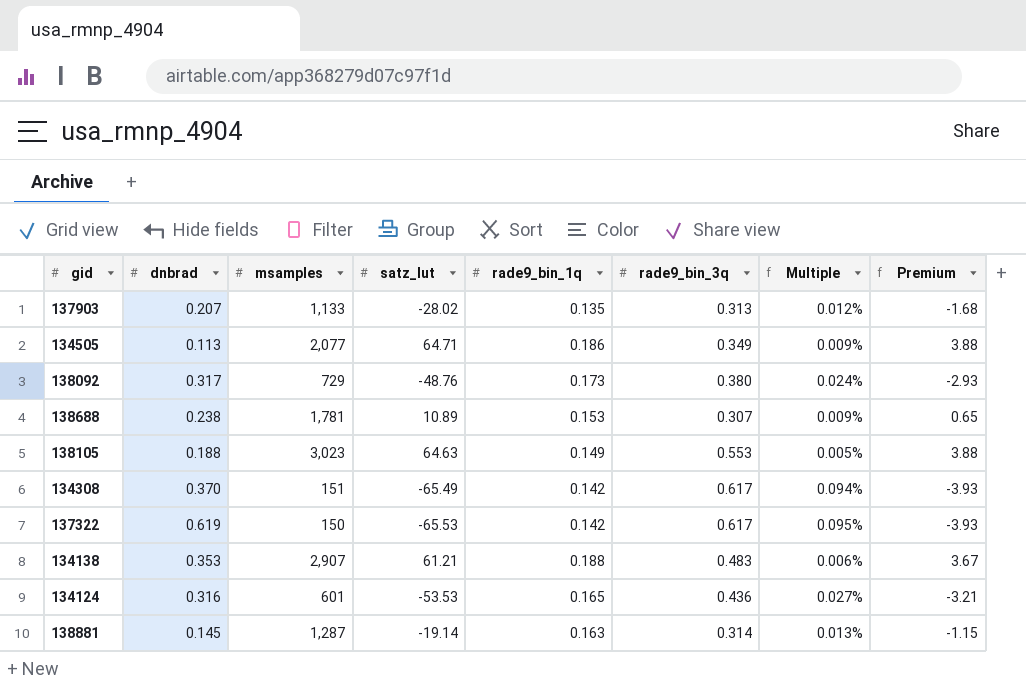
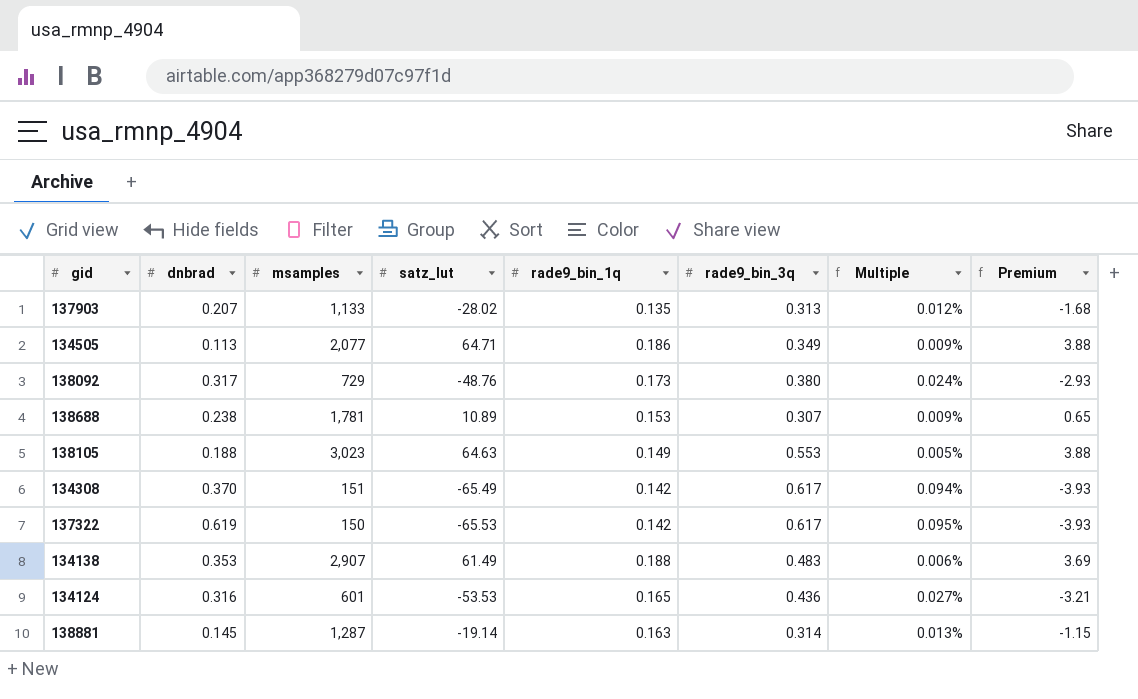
134138 | satz_lut: 61.21 -> 61.49
134138 | Premium: 3.67 -> 3.69

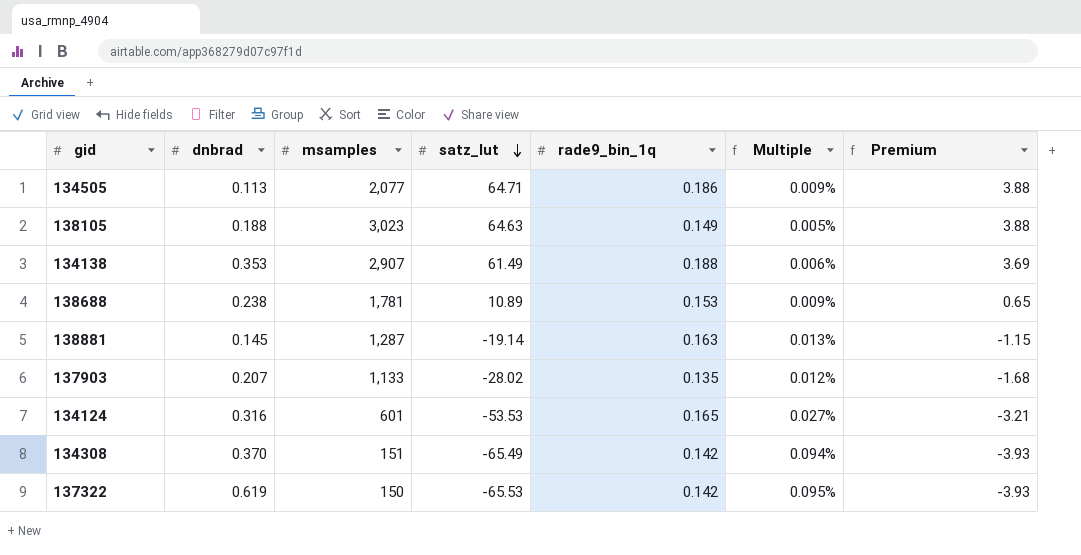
row order: none -> satz_lut descending
column rade9_bin_3q | position: 6 -> none
row 138092: 0.317 | 729 | -48.76 | 0.173 | 0.380 | 0.024% | -2.93 -> none

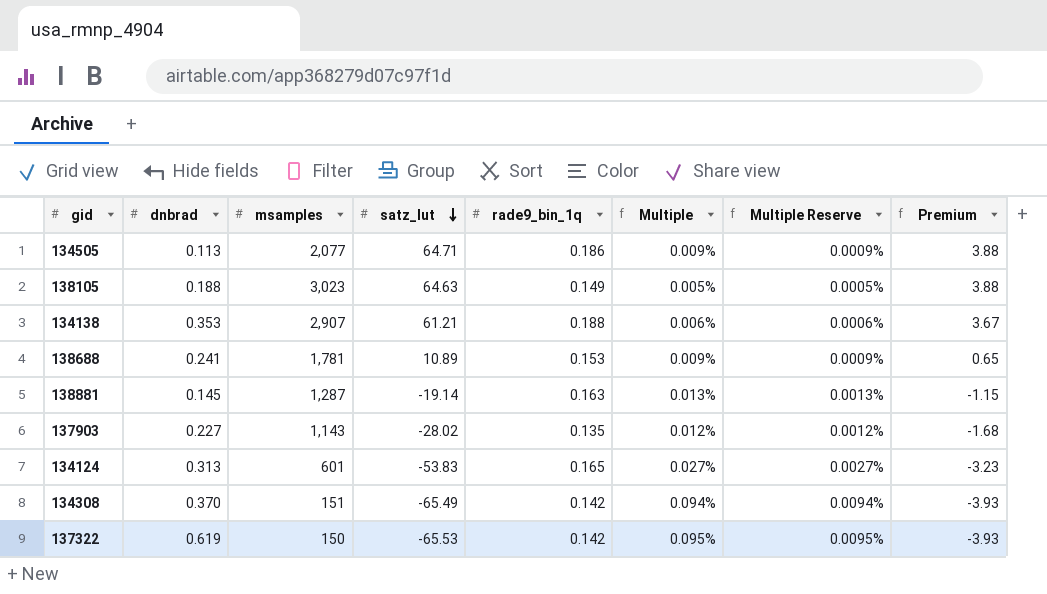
column Multiple Reserve | formula: none -> [Multiple] * 0.1
134138 | satz_lut: 61.49 -> 61.21
134138 | Premium: 3.69 -> 3.67
138688 | dnbrad: 0.238 -> 0.241
137903 | dnbrad: 0.207 -> 0.227
137903 | msamples: 1,133 -> 1,143
134124 | dnbrad: 0.316 -> 0.313
134124 | satz_lut: -53.53 -> -53.83
134124 | Premium: -3.21 -> -3.23

